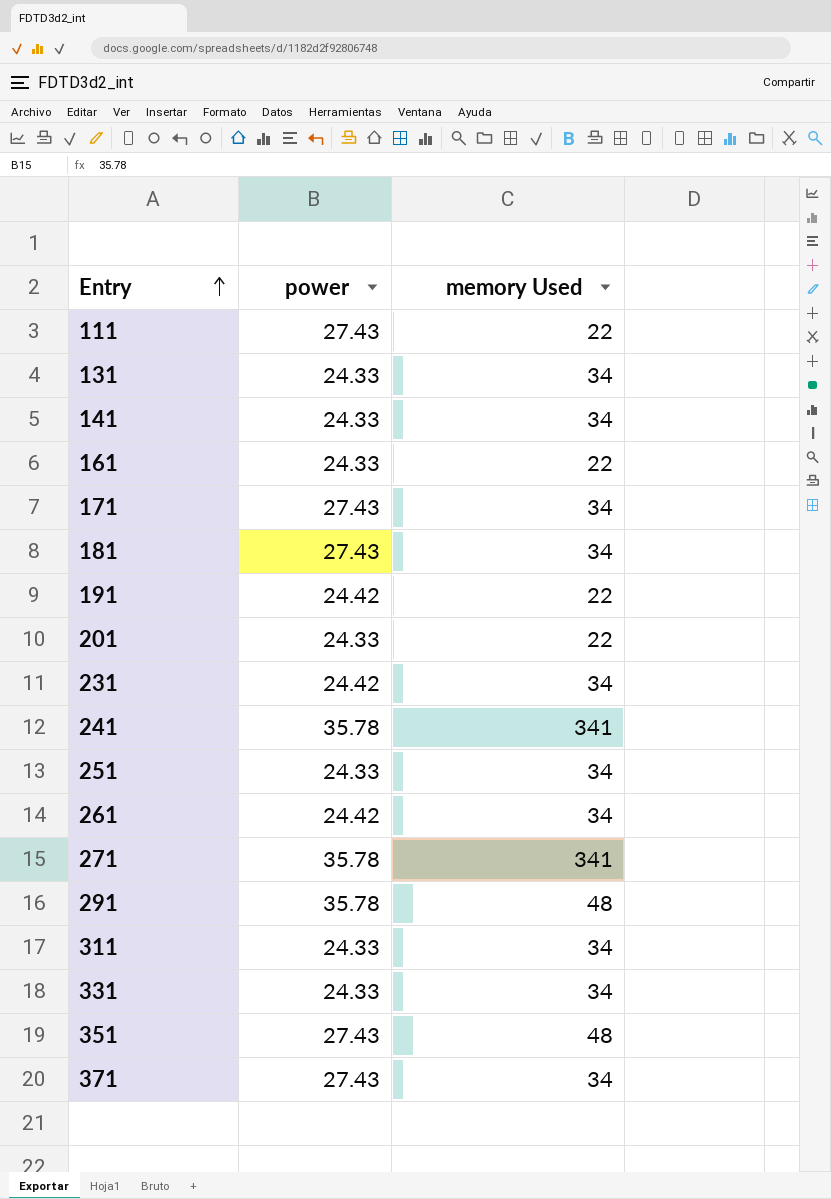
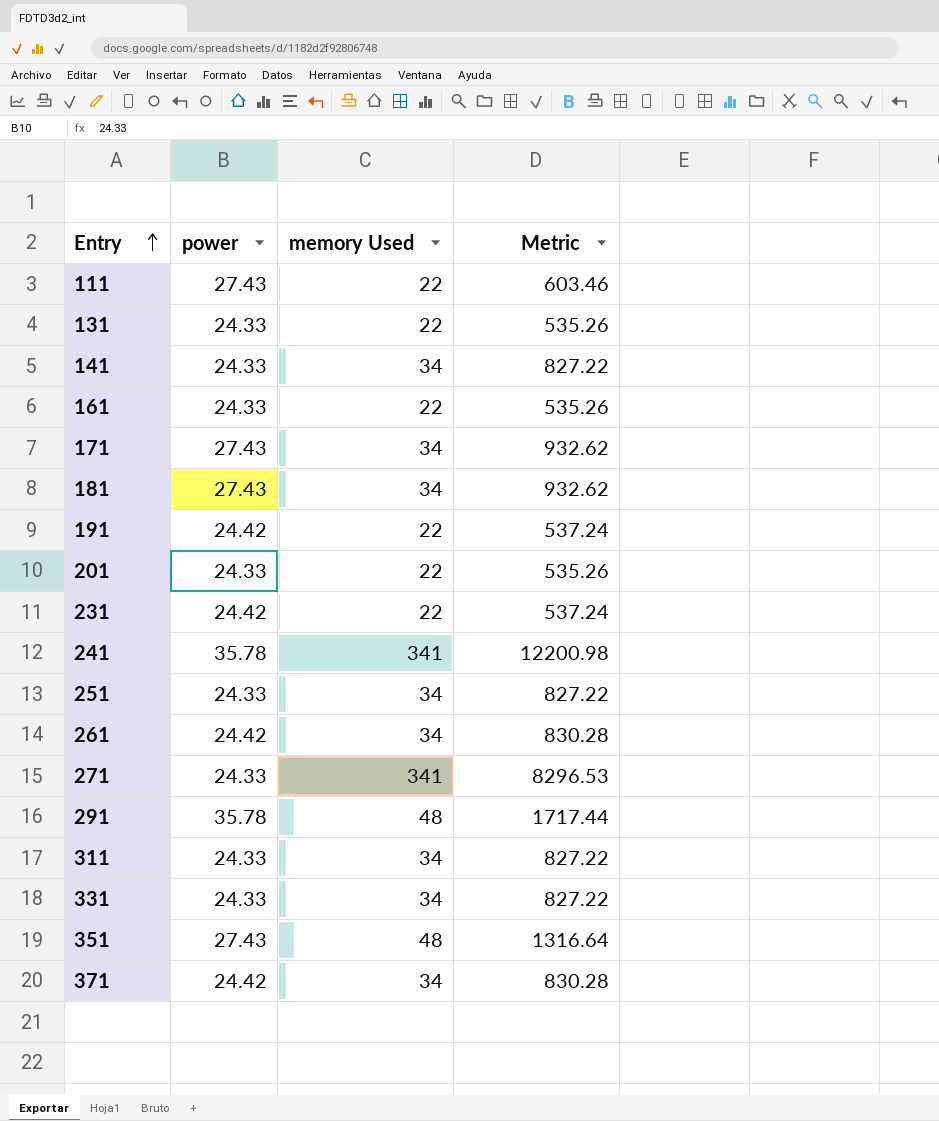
column Metric | formula: none -> [power] * [memory Used]
131 | memory Used: 34 -> 22
231 | memory Used: 34 -> 22
271 | power: 35.78 -> 24.33
371 | power: 27.43 -> 24.42

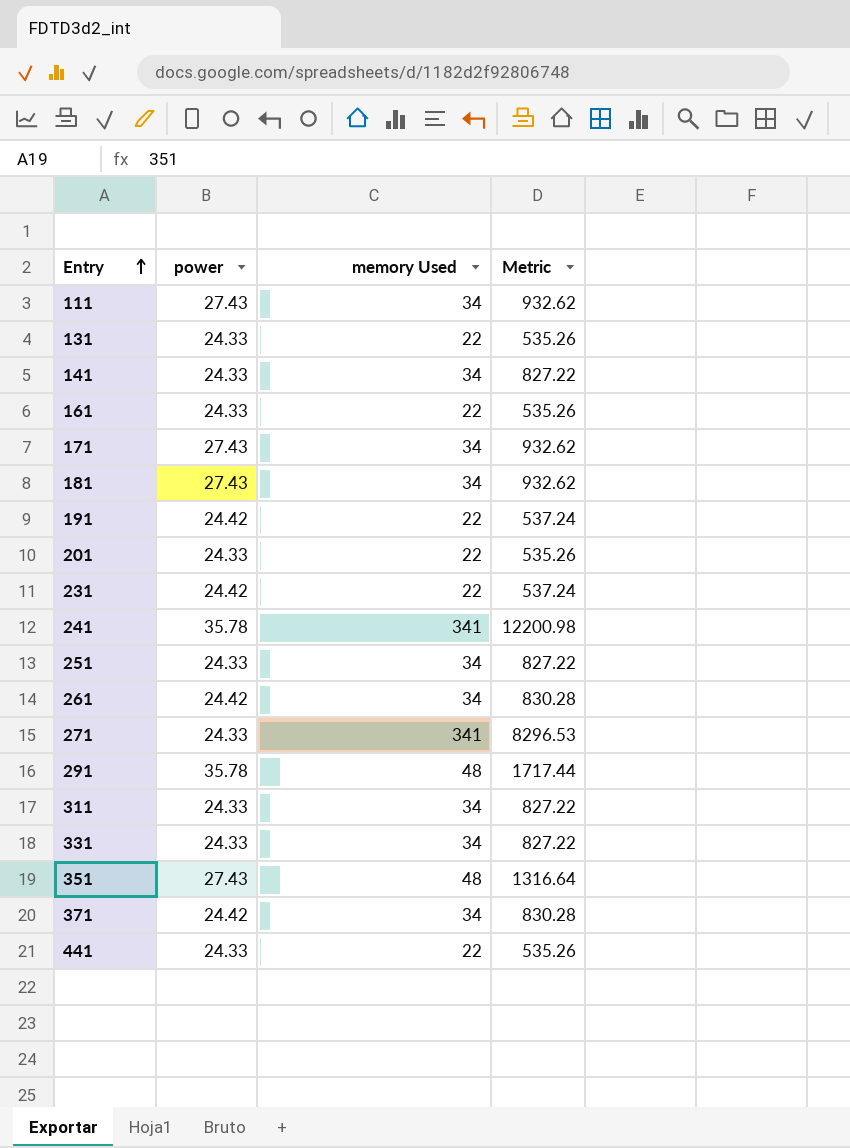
111 | memory Used: 22 -> 34
111 | Metric: 603.46 -> 932.62
row 441: none -> 24.33 | 22 | 535.26

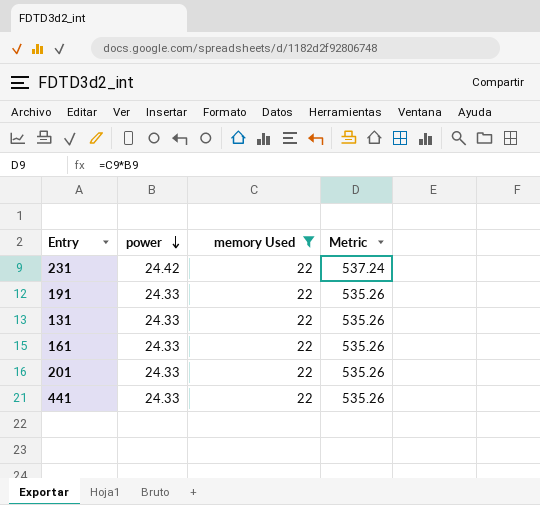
filter: none -> memory Used = 22
row order: Entry ascending -> power descending
191 | power: 24.42 -> 24.33
191 | Metric: 537.24 -> 535.26

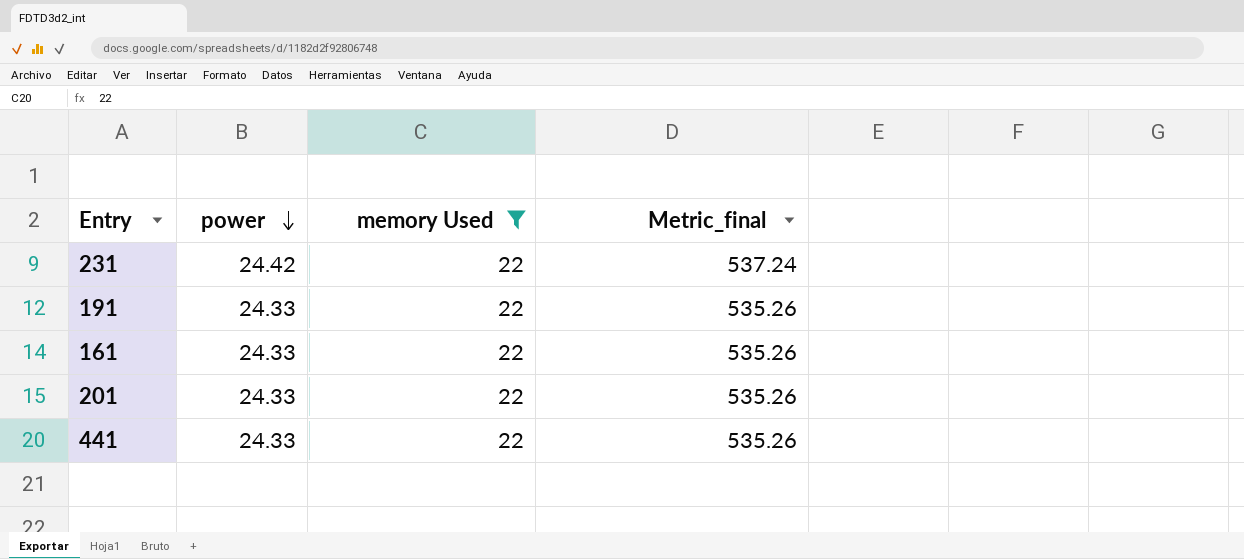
column name: Metric -> Metric_final
row 131: 24.33 | 22 | 535.26 -> none

